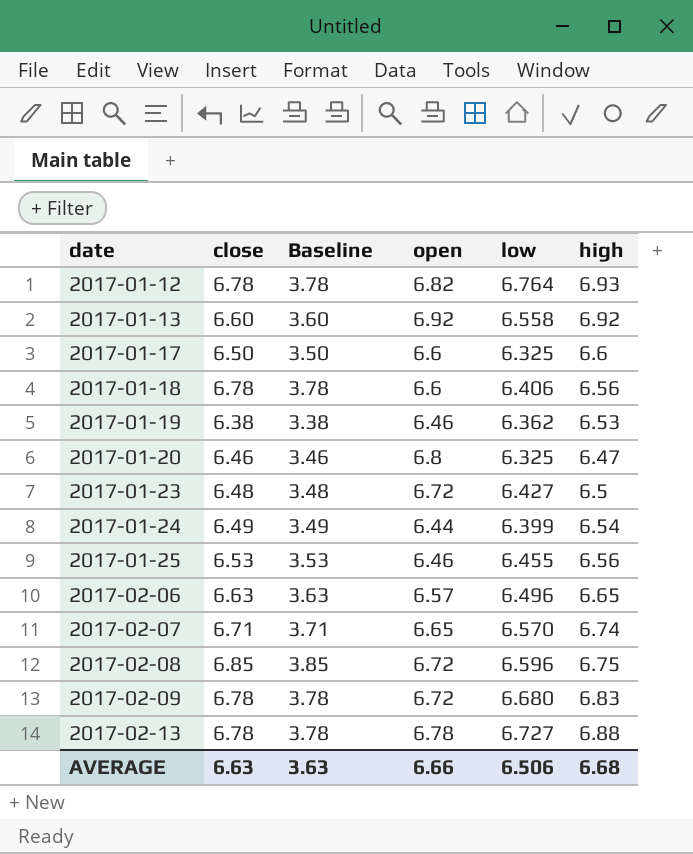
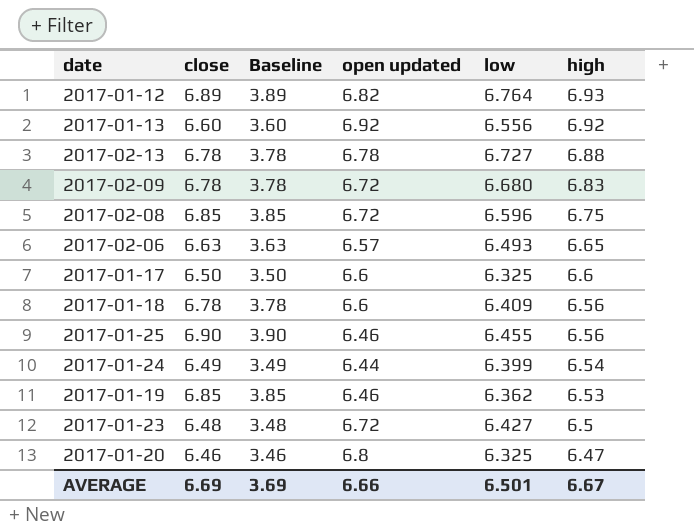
row order: date ascending -> high descending
column name: open -> open updated
row 2017-02-07: 6.71 | 3.71 | 6.65 | 6.570 | 6.74 -> none
2017-01-12 | close: 6.78 -> 6.89
2017-01-12 | Baseline: 3.78 -> 3.89
2017-01-13 | low: 6.558 -> 6.556
2017-02-06 | low: 6.496 -> 6.493
2017-01-18 | low: 6.406 -> 6.409
2017-01-25 | close: 6.53 -> 6.90
2017-01-25 | Baseline: 3.53 -> 3.90
2017-01-19 | close: 6.38 -> 6.85
2017-01-19 | Baseline: 3.38 -> 3.85
AVERAGE | close: 6.63 -> 6.69
AVERAGE | Baseline: 3.63 -> 3.69
AVERAGE | low: 6.506 -> 6.501
AVERAGE | high: 6.68 -> 6.67

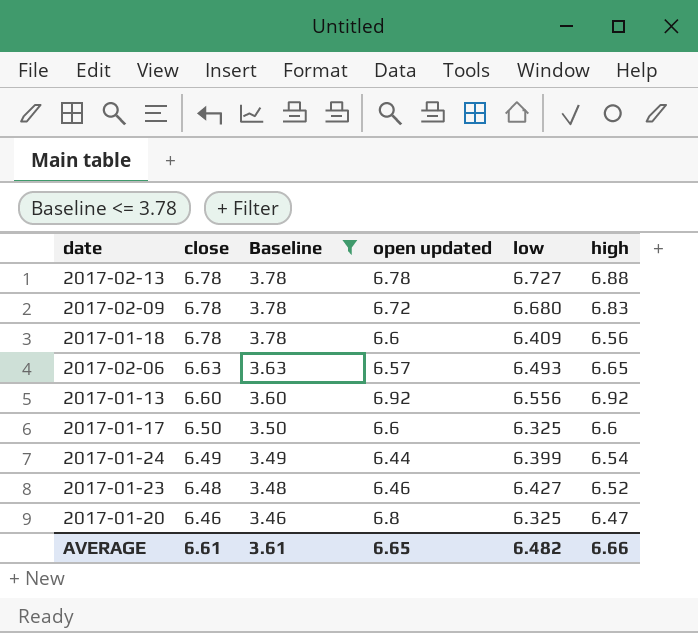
filter: none -> Baseline <= 3.78
row order: high descending -> close descending
2017-01-23 | open updated: 6.72 -> 6.46
2017-01-23 | high: 6.5 -> 6.52
AVERAGE | close: 6.69 -> 6.61
AVERAGE | Baseline: 3.69 -> 3.61
AVERAGE | open updated: 6.66 -> 6.65
AVERAGE | low: 6.501 -> 6.482
AVERAGE | high: 6.67 -> 6.66

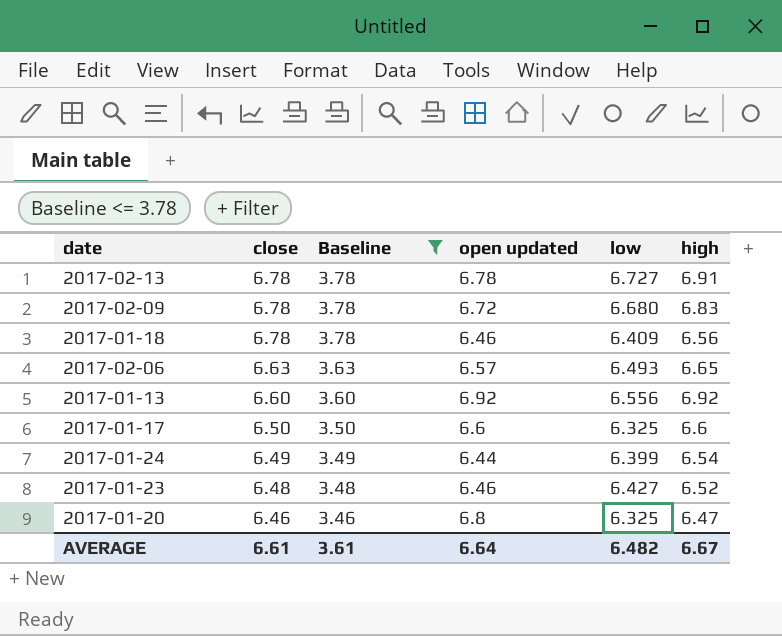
2017-02-13 | high: 6.88 -> 6.91
2017-01-18 | open updated: 6.6 -> 6.46
AVERAGE | open updated: 6.65 -> 6.64
AVERAGE | high: 6.66 -> 6.67

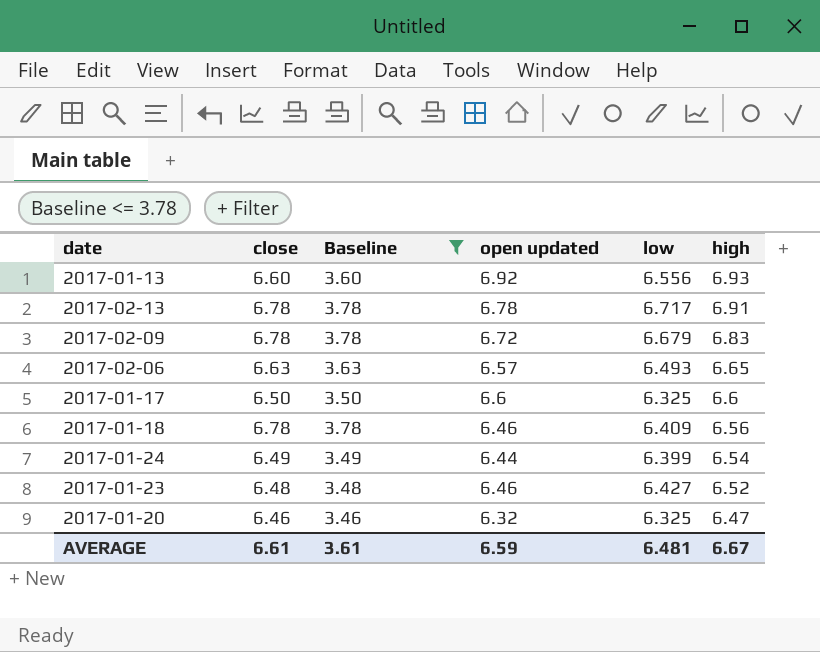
row order: close descending -> high descending
2017-01-13 | high: 6.92 -> 6.93
2017-02-13 | low: 6.727 -> 6.717
2017-02-09 | low: 6.680 -> 6.679
2017-01-20 | open updated: 6.8 -> 6.32
AVERAGE | open updated: 6.64 -> 6.59
AVERAGE | low: 6.482 -> 6.481

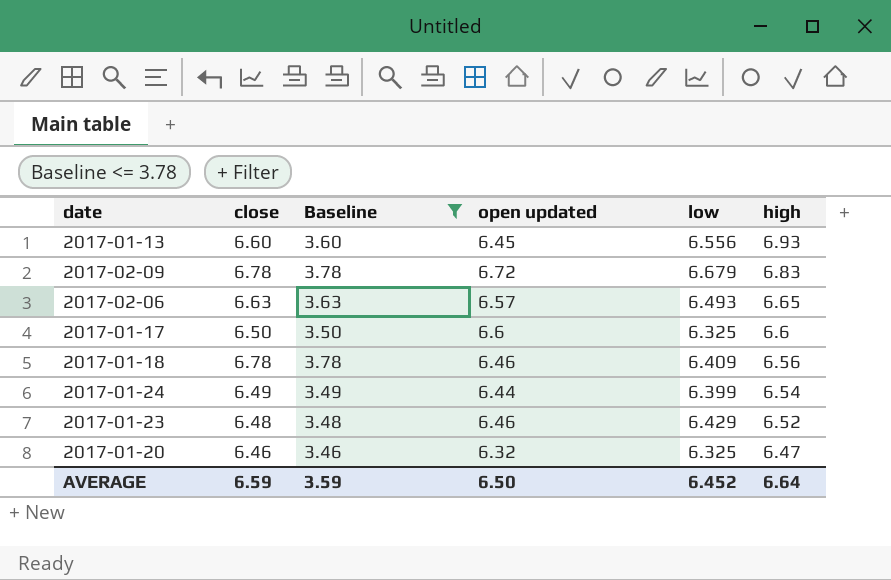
row 2017-02-13: 6.78 | 3.78 | 6.78 | 6.717 | 6.91 -> none
2017-01-13 | open updated: 6.92 -> 6.45
2017-01-23 | low: 6.427 -> 6.429
AVERAGE | close: 6.61 -> 6.59
AVERAGE | Baseline: 3.61 -> 3.59
AVERAGE | open updated: 6.59 -> 6.50
AVERAGE | low: 6.481 -> 6.452
AVERAGE | high: 6.67 -> 6.64

